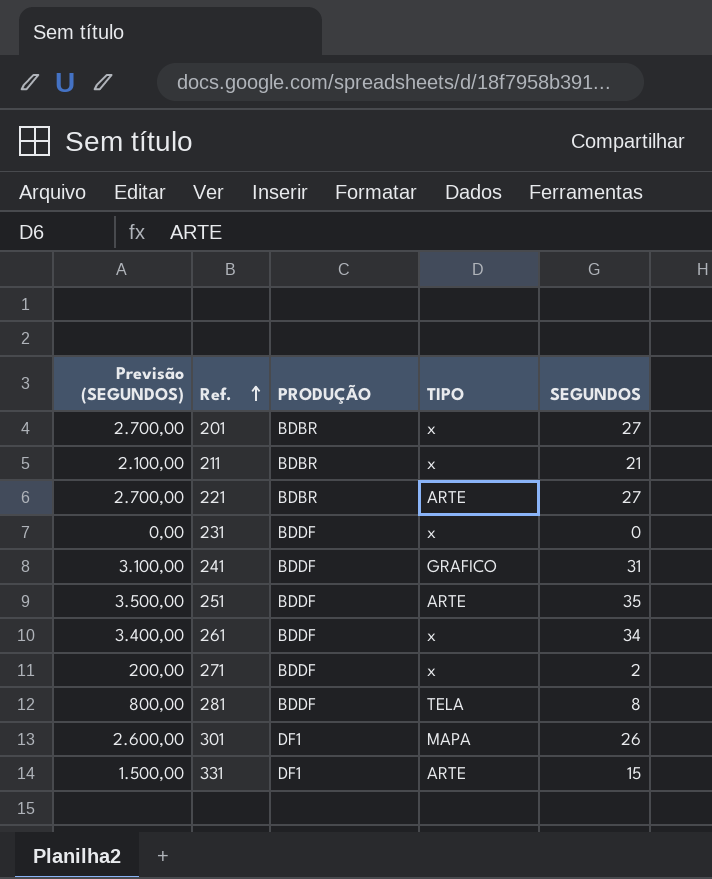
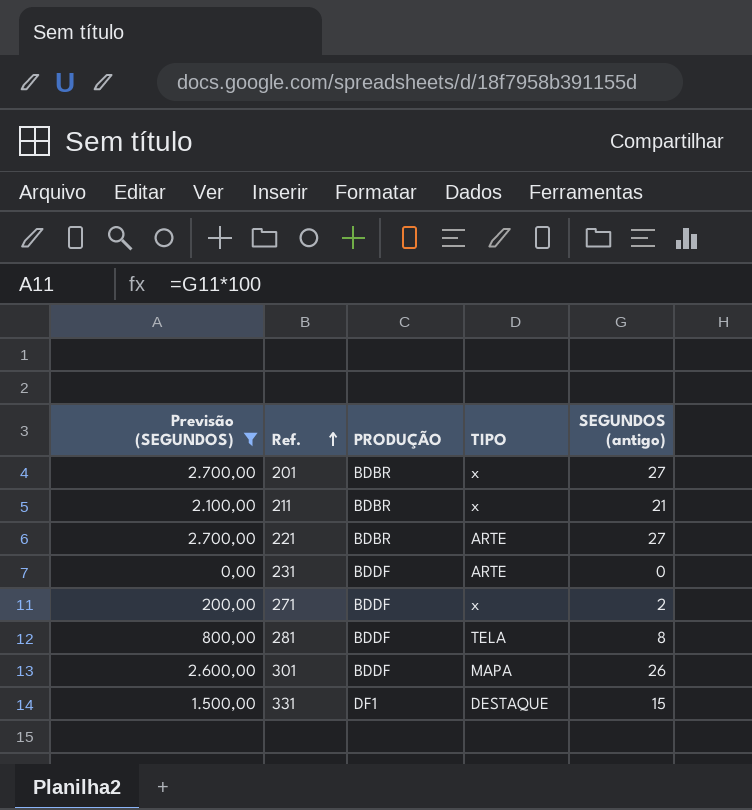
filter: none -> Previsão (SEGUNDOS) <= 2.700,00
column name: SEGUNDOS -> SEGUNDOS (antigo)
231 | TIPO: x -> ARTE
301 | PRODUÇÃO: DF1 -> BDDF
331 | TIPO: ARTE -> DESTAQUE

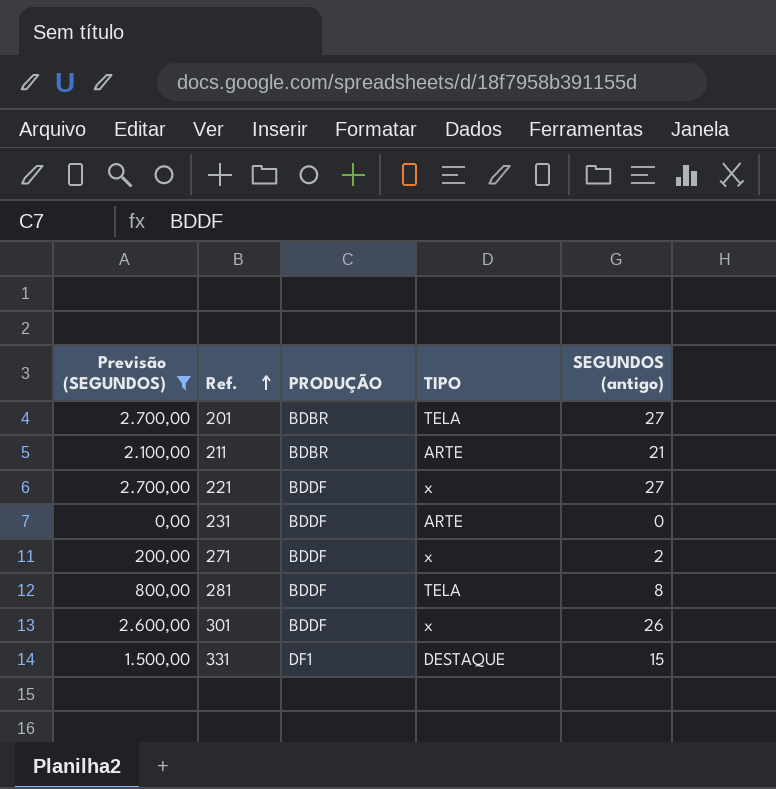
201 | TIPO: x -> TELA
211 | TIPO: x -> ARTE
221 | PRODUÇÃO: BDBR -> BDDF
221 | TIPO: ARTE -> x
301 | TIPO: MAPA -> x

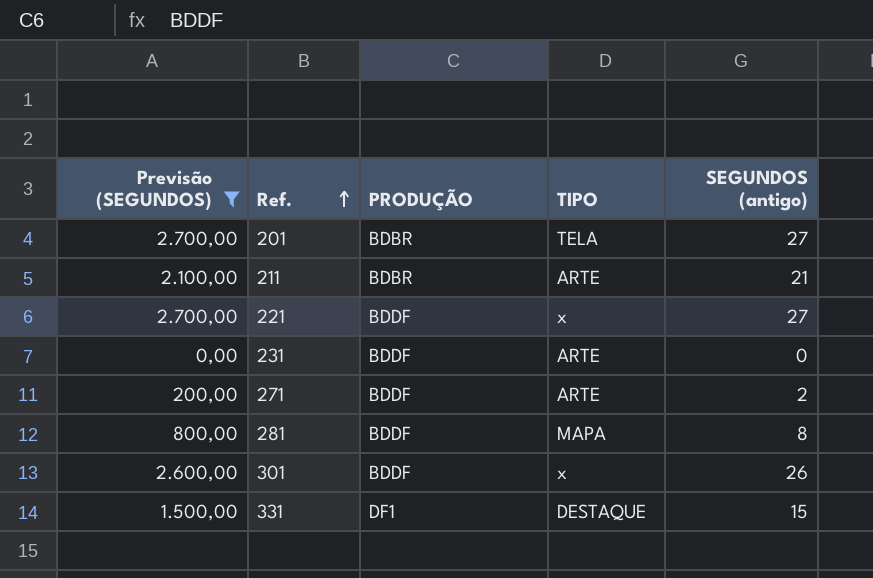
271 | TIPO: x -> ARTE
281 | TIPO: TELA -> MAPA

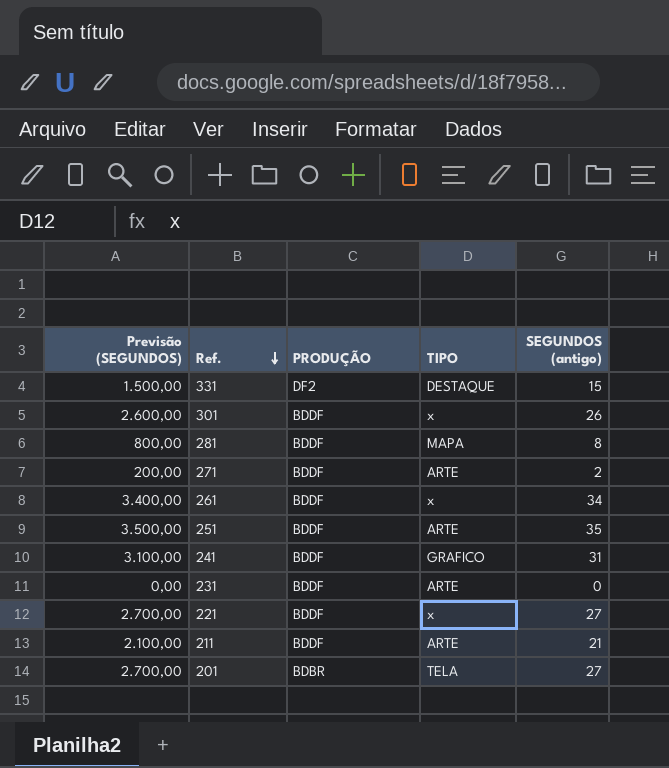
filter: Previsão (SEGUNDOS) <= 2.700,00 -> none
row order: Ref. ascending -> Ref. descending
331 | PRODUÇÃO: DF1 -> DF2
211 | PRODUÇÃO: BDBR -> BDDF

